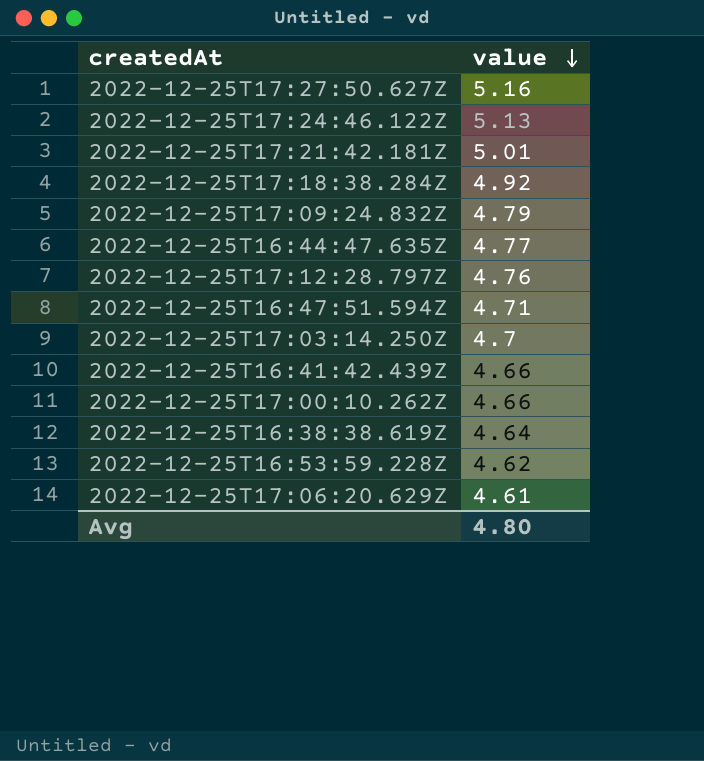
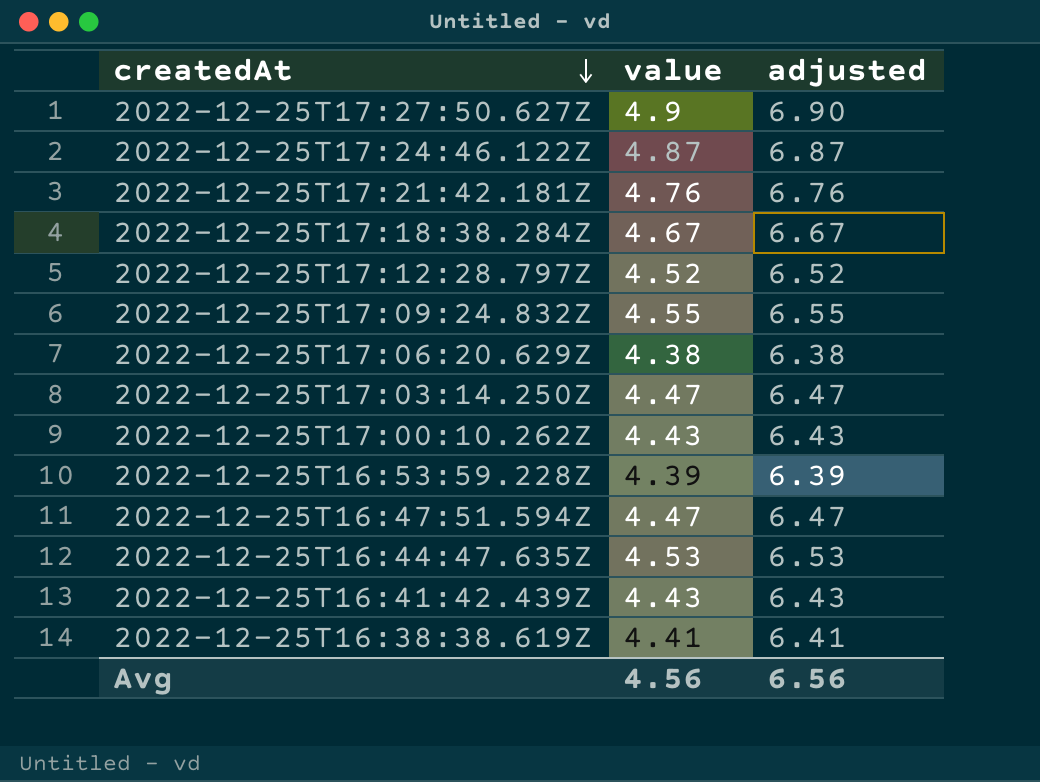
row order: value descending -> createdAt descending
column adjusted | formula: none -> [value] + 2
2022-12-25T17:27:50.627Z | value: 5.16 -> 4.9
2022-12-25T17:24:46.122Z | value: 5.13 -> 4.87
2022-12-25T17:21:42.181Z | value: 5.01 -> 4.76
2022-12-25T17:18:38.284Z | value: 4.92 -> 4.67
2022-12-25T17:12:28.797Z | value: 4.76 -> 4.52
2022-12-25T17:09:24.832Z | value: 4.79 -> 4.55
2022-12-25T17:06:20.629Z | value: 4.61 -> 4.38
2022-12-25T17:03:14.250Z | value: 4.7 -> 4.47
2022-12-25T17:00:10.262Z | value: 4.66 -> 4.43
2022-12-25T16:53:59.228Z | value: 4.62 -> 4.39
2022-12-25T16:47:51.594Z | value: 4.71 -> 4.47
2022-12-25T16:44:47.635Z | value: 4.77 -> 4.53
2022-12-25T16:41:42.439Z | value: 4.66 -> 4.43
2022-12-25T16:38:38.619Z | value: 4.64 -> 4.41
Avg | value: 4.80 -> 4.56

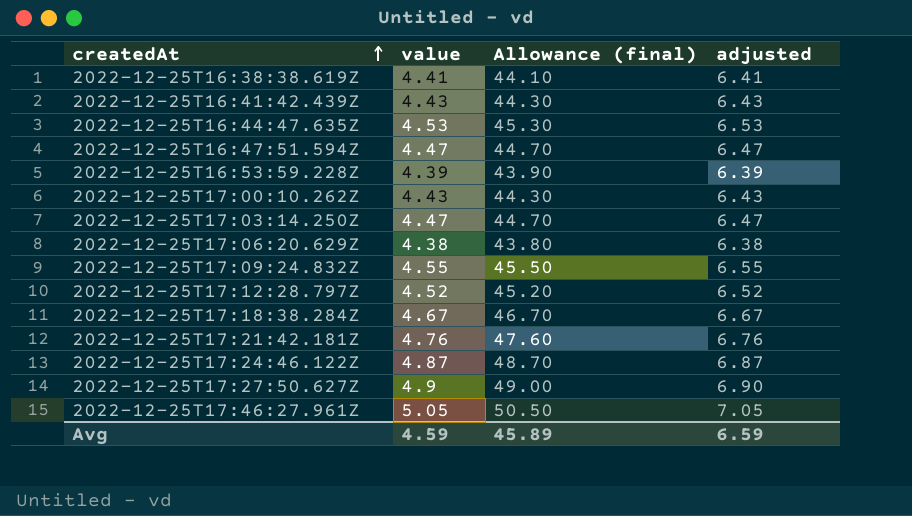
row order: createdAt descending -> createdAt ascending
column Allowance (final) | formula: none -> [value] * 10
row 2022-12-25T17:46:27.961Z: none -> 5.05 | 50.50 | 7.05
Avg | value: 4.56 -> 4.59
Avg | adjusted: 6.56 -> 6.59

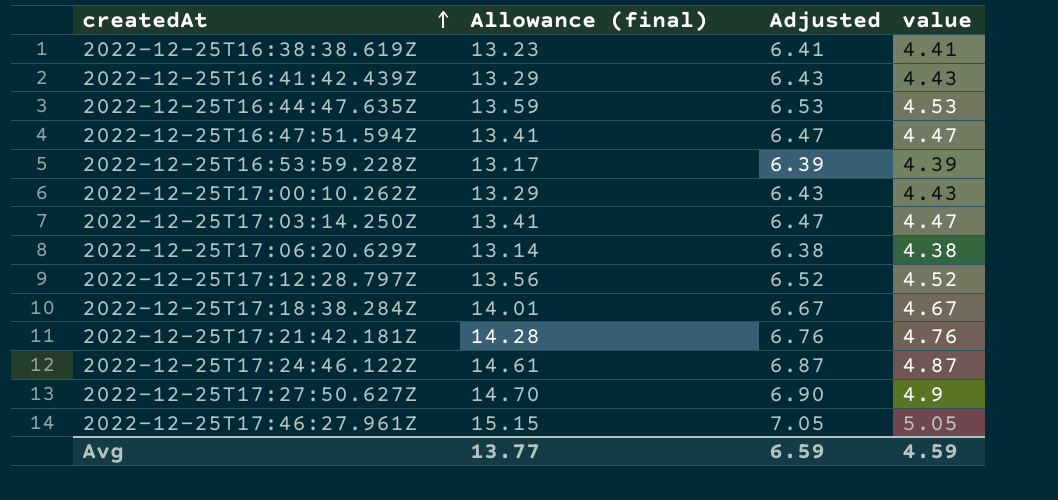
column Allowance (final) | formula: [value] * 10 -> [value] * 3
column name: adjusted -> Adjusted
column value | position: 2 -> 4
row 2022-12-25T17:09:24.832Z: 4.55 | 45.50 | 6.55 -> none
Avg | Allowance (final): 45.89 -> 13.77

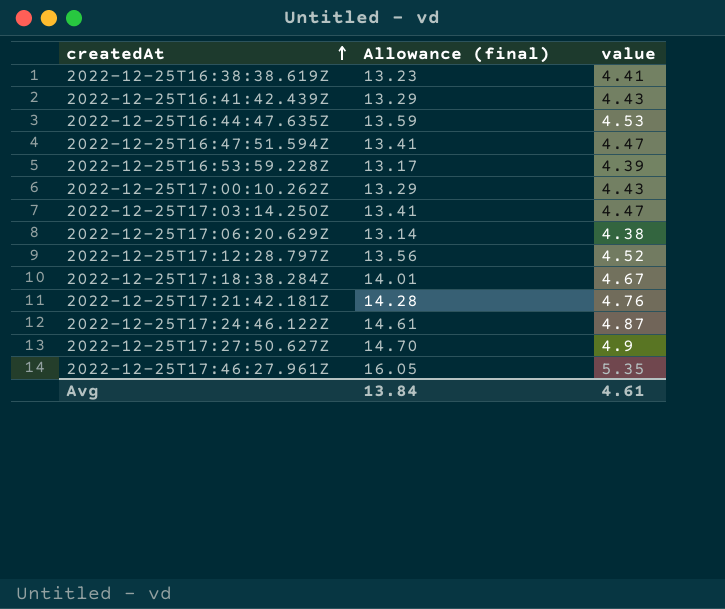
column Adjusted | formula: [value] + 2 -> none
2022-12-25T17:46:27.961Z | Allowance (final): 15.15 -> 16.05
2022-12-25T17:46:27.961Z | value: 5.05 -> 5.35
Avg | Allowance (final): 13.77 -> 13.84
Avg | value: 4.59 -> 4.61

